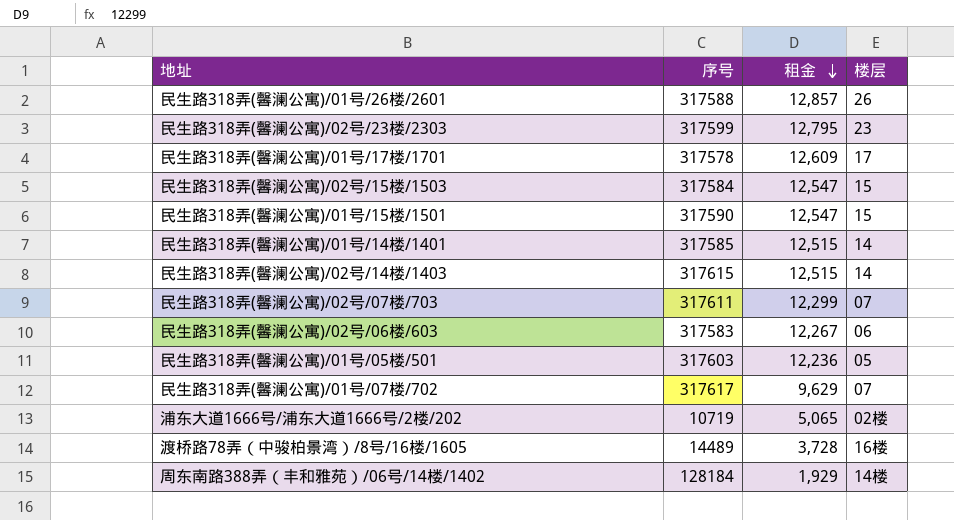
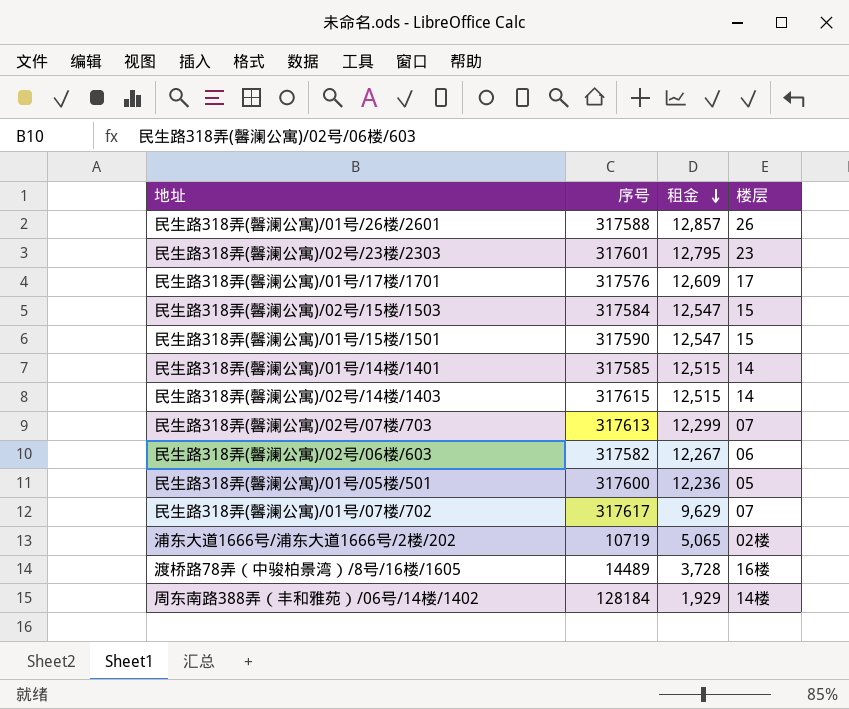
民生路318弄(馨澜公寓)/02号/23楼/2303 | 序号: 317599 -> 317601
民生路318弄(馨澜公寓)/01号/17楼/1701 | 序号: 317578 -> 317576
民生路318弄(馨澜公寓)/02号/07楼/703 | 序号: 317611 -> 317613
民生路318弄(馨澜公寓)/02号/06楼/603 | 序号: 317583 -> 317582
民生路318弄(馨澜公寓)/01号/05楼/501 | 序号: 317603 -> 317600

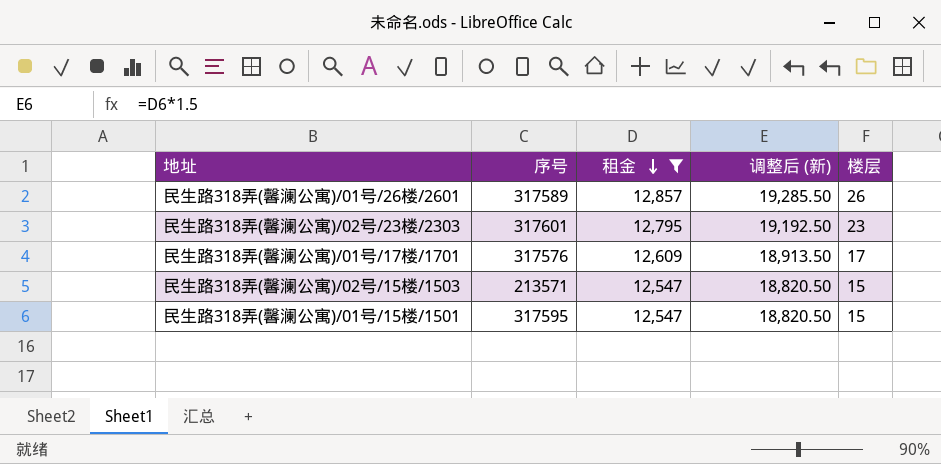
filter: none -> 租金 >= 12,547
column 调整后 (新) | formula: none -> [租金] * 1.5
民生路318弄(馨澜公寓)/01号/26楼/2601 | 序号: 317588 -> 317589
民生路318弄(馨澜公寓)/02号/15楼/1503 | 序号: 317584 -> 213571
民生路318弄(馨澜公寓)/01号/15楼/1501 | 序号: 317590 -> 317595

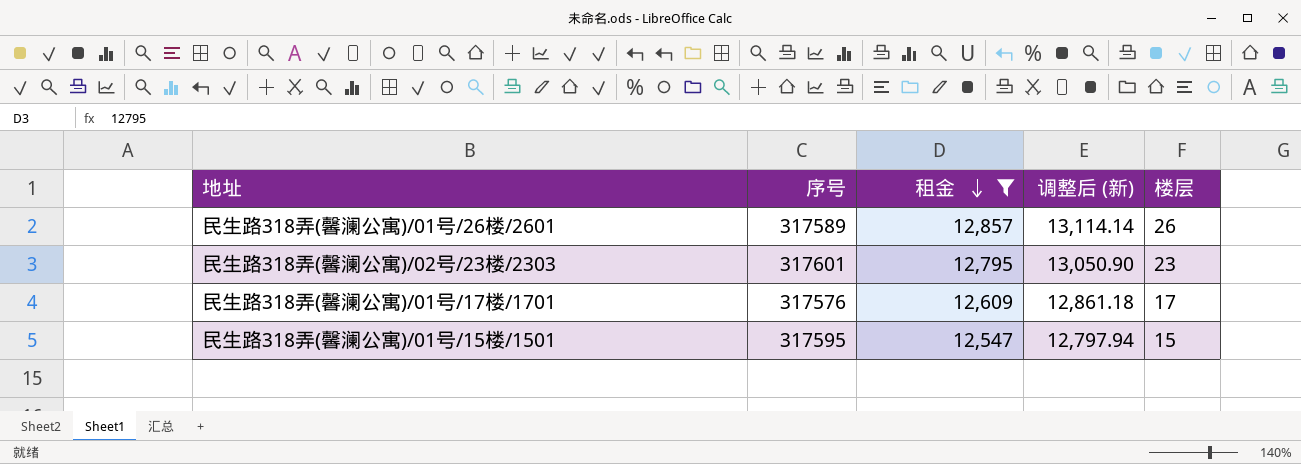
column 调整后 (新) | formula: [租金] * 1.5 -> [租金] * 1.02
row 民生路318弄(馨澜公寓)/02号/15楼/1503: 213571 | 12,547 | 18,820.50 | 15 -> none

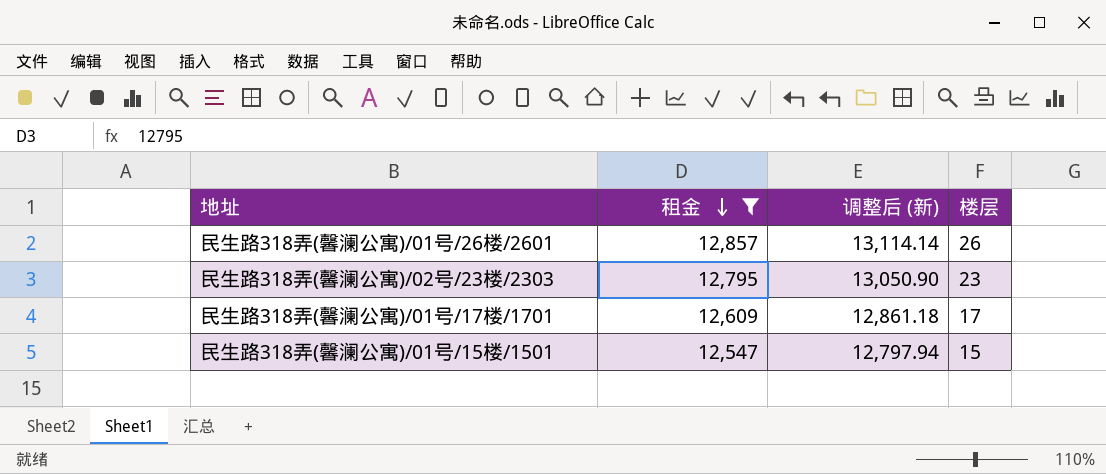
column 序号 | position: 2 -> none

